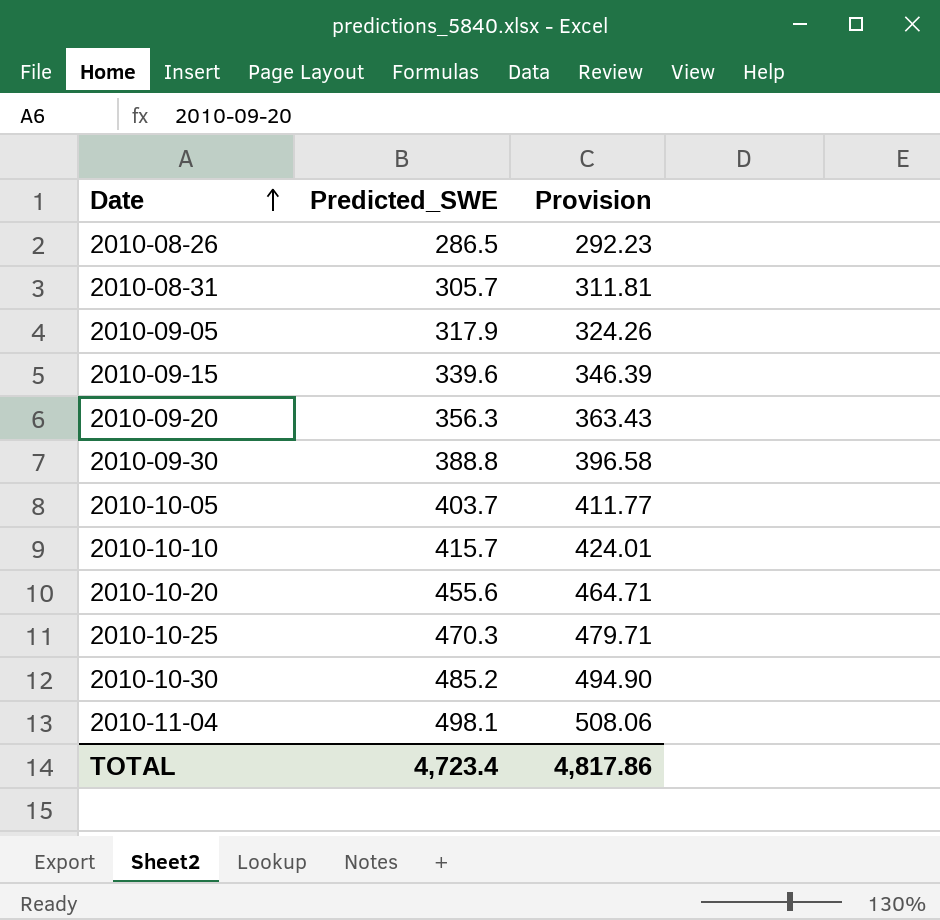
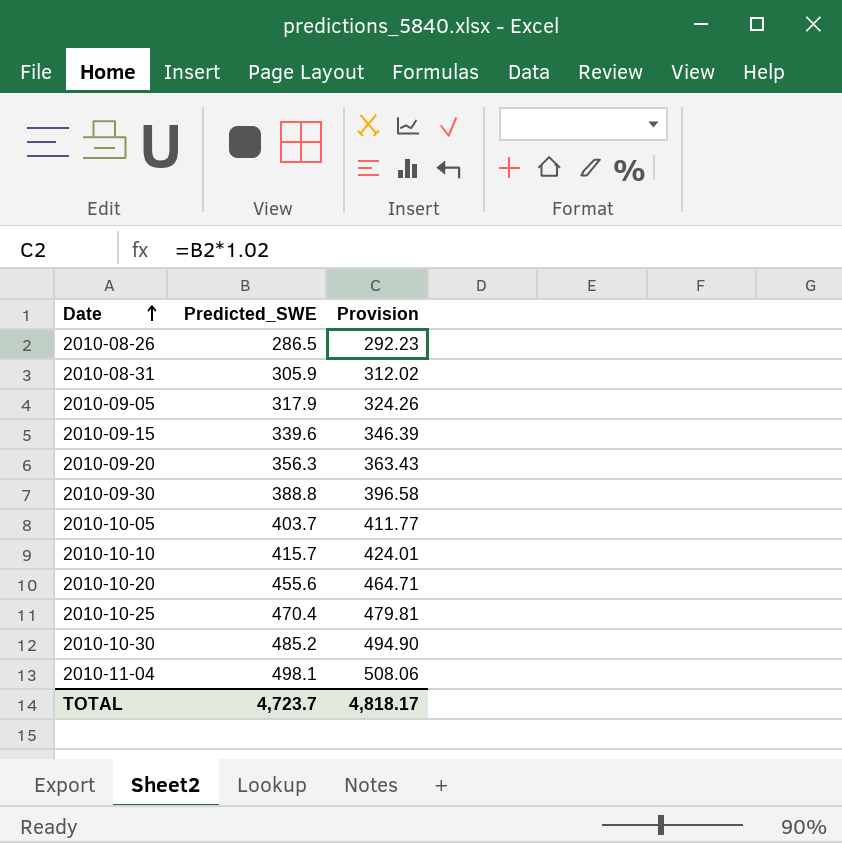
2010-08-31 | Predicted_SWE: 305.7 -> 305.9
2010-08-31 | Provision: 311.81 -> 312.02
2010-10-25 | Predicted_SWE: 470.3 -> 470.4
2010-10-25 | Provision: 479.71 -> 479.81
TOTAL | Predicted_SWE: 4,723.4 -> 4,723.7
TOTAL | Provision: 4,817.86 -> 4,818.17

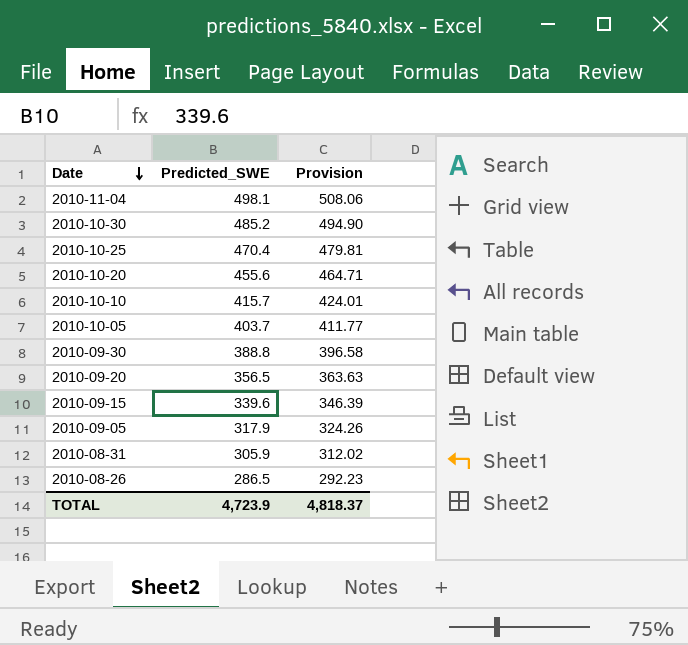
row order: Date ascending -> Date descending
2010-09-20 | Predicted_SWE: 356.3 -> 356.5
2010-09-20 | Provision: 363.43 -> 363.63
TOTAL | Predicted_SWE: 4,723.7 -> 4,723.9
TOTAL | Provision: 4,818.17 -> 4,818.37

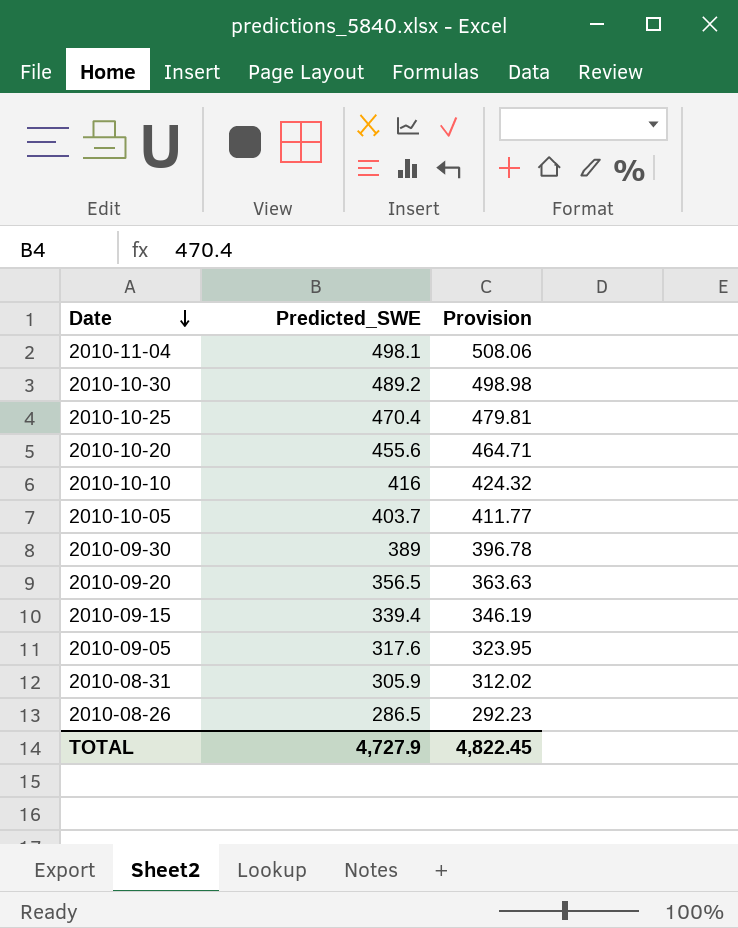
2010-10-30 | Predicted_SWE: 485.2 -> 489.2
2010-10-30 | Provision: 494.90 -> 498.98
2010-10-10 | Predicted_SWE: 415.7 -> 416
2010-10-10 | Provision: 424.01 -> 424.32
2010-09-30 | Predicted_SWE: 388.8 -> 389
2010-09-30 | Provision: 396.58 -> 396.78
2010-09-15 | Predicted_SWE: 339.6 -> 339.4
2010-09-15 | Provision: 346.39 -> 346.19
2010-09-05 | Predicted_SWE: 317.9 -> 317.6
2010-09-05 | Provision: 324.26 -> 323.95
TOTAL | Predicted_SWE: 4,723.9 -> 4,727.9
TOTAL | Provision: 4,818.37 -> 4,822.45

